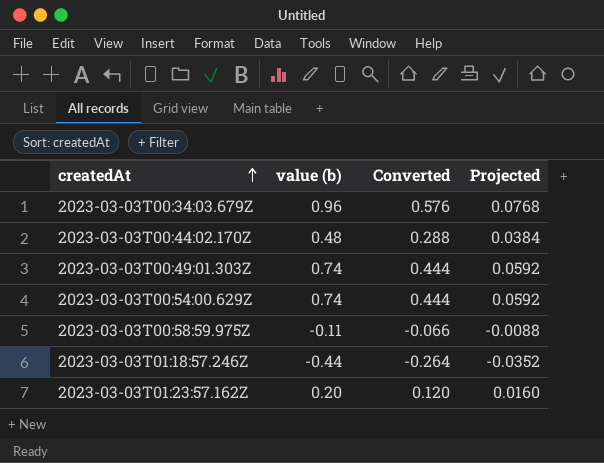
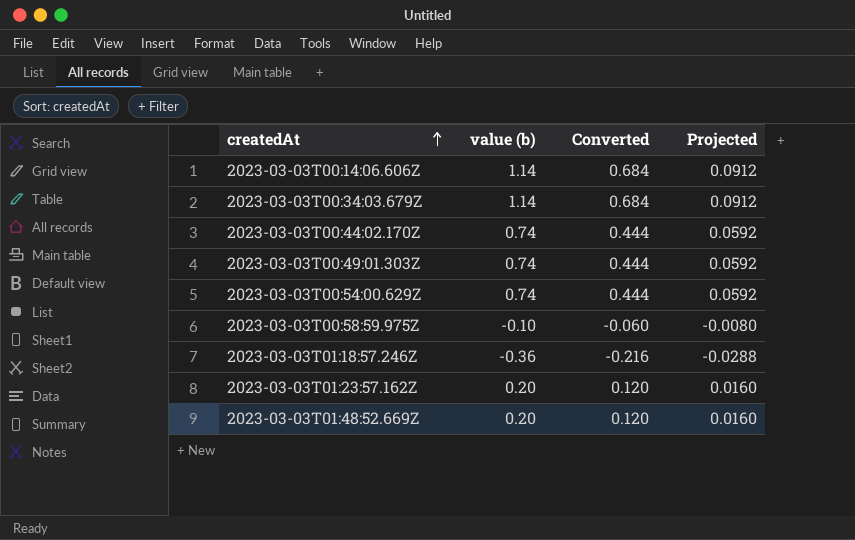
row 2023-03-03T00:14:06.606Z: none -> 1.14 | 0.684 | 0.0912
2023-03-03T00:34:03.679Z | value (b): 0.96 -> 1.14
2023-03-03T00:34:03.679Z | Converted: 0.576 -> 0.684
2023-03-03T00:34:03.679Z | Projected: 0.0768 -> 0.0912
2023-03-03T00:44:02.170Z | value (b): 0.48 -> 0.74
2023-03-03T00:44:02.170Z | Converted: 0.288 -> 0.444
2023-03-03T00:44:02.170Z | Projected: 0.0384 -> 0.0592
2023-03-03T00:58:59.975Z | value (b): -0.11 -> -0.10
2023-03-03T00:58:59.975Z | Converted: -0.066 -> -0.060
2023-03-03T00:58:59.975Z | Projected: -0.0088 -> -0.0080
2023-03-03T01:18:57.246Z | value (b): -0.44 -> -0.36
2023-03-03T01:18:57.246Z | Converted: -0.264 -> -0.216
2023-03-03T01:18:57.246Z | Projected: -0.0352 -> -0.0288
row 2023-03-03T01:48:52.669Z: none -> 0.20 | 0.120 | 0.0160

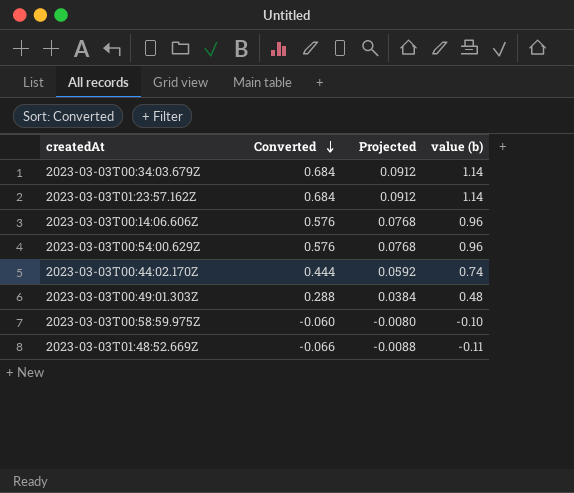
row order: createdAt ascending -> Converted descending
column value (b) | position: 2 -> 4
row 2023-03-03T01:18:57.246Z: -0.36 | -0.216 | -0.0288 -> none
2023-03-03T01:23:57.162Z | Converted: 0.120 -> 0.684
2023-03-03T01:23:57.162Z | Projected: 0.0160 -> 0.0912
2023-03-03T01:23:57.162Z | value (b): 0.20 -> 1.14
2023-03-03T00:14:06.606Z | Converted: 0.684 -> 0.576
2023-03-03T00:14:06.606Z | Projected: 0.0912 -> 0.0768
2023-03-03T00:14:06.606Z | value (b): 1.14 -> 0.96
2023-03-03T00:54:00.629Z | Converted: 0.444 -> 0.576
2023-03-03T00:54:00.629Z | Projected: 0.0592 -> 0.0768
2023-03-03T00:54:00.629Z | value (b): 0.74 -> 0.96
2023-03-03T00:49:01.303Z | Converted: 0.444 -> 0.288
2023-03-03T00:49:01.303Z | Projected: 0.0592 -> 0.0384
2023-03-03T00:49:01.303Z | value (b): 0.74 -> 0.48
2023-03-03T01:48:52.669Z | Converted: 0.120 -> -0.066
2023-03-03T01:48:52.669Z | Projected: 0.0160 -> -0.0088
2023-03-03T01:48:52.669Z | value (b): 0.20 -> -0.11

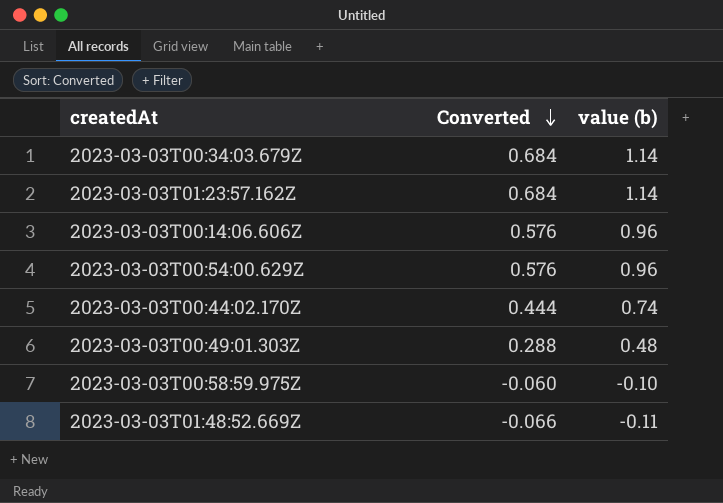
column Projected | formula: [value (b)] * 0.08 -> none

